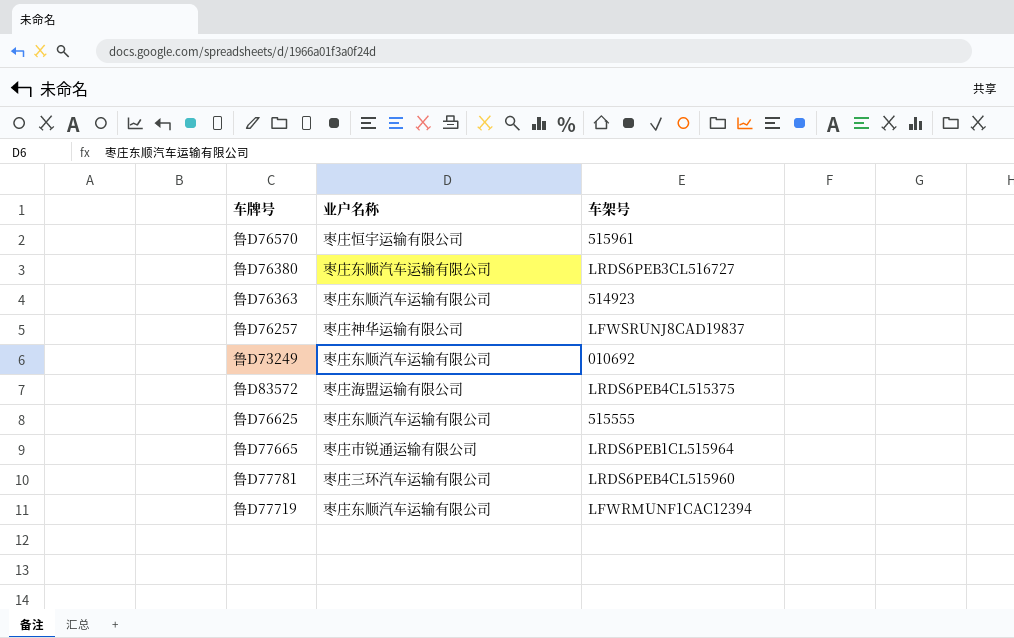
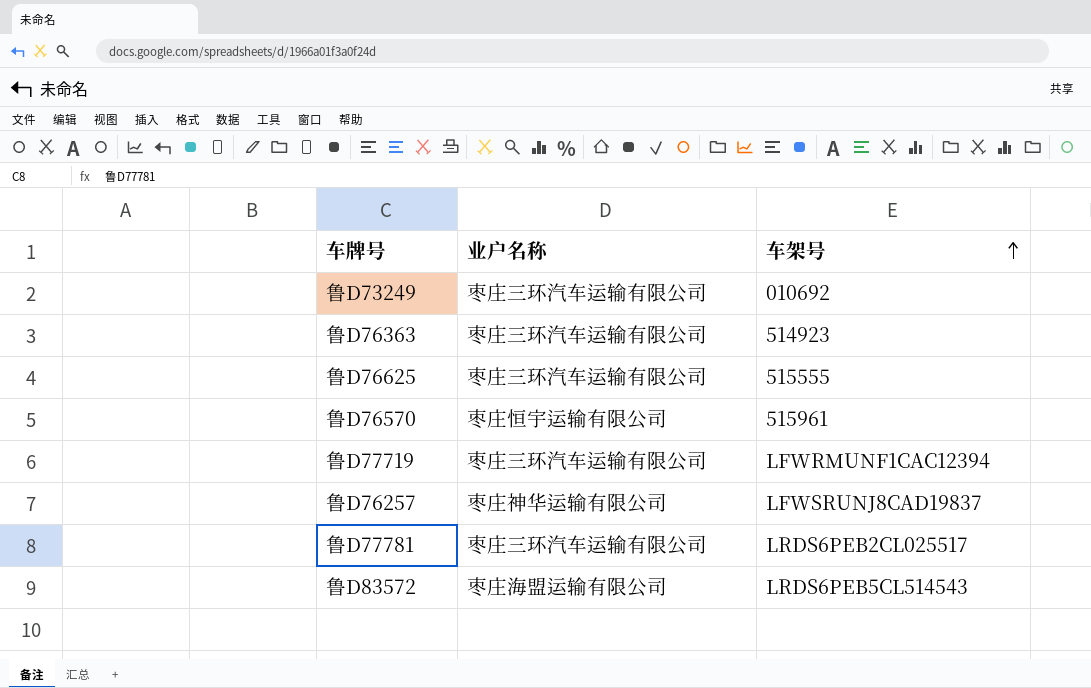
row order: none -> 车架号 ascending
row 鲁D76380: 枣庄东顺汽车运输有限公司 | LRDS6PEB3CL516727 -> none
row 鲁D77665: 枣庄市锐通运输有限公司 | LRDS6PEB1CL515964 -> none
鲁D73249 | 业户名称: 枣庄东顺汽车运输有限公司 -> 枣庄三环汽车运输有限公司
鲁D76363 | 业户名称: 枣庄东顺汽车运输有限公司 -> 枣庄三环汽车运输有限公司
鲁D76625 | 业户名称: 枣庄东顺汽车运输有限公司 -> 枣庄三环汽车运输有限公司
鲁D77719 | 业户名称: 枣庄东顺汽车运输有限公司 -> 枣庄三环汽车运输有限公司
鲁D77781 | 车架号: LRDS6PEB4CL515960 -> LRDS6PEB2CL025517
鲁D83572 | 车架号: LRDS6PEB4CL515375 -> LRDS6PEB5CL514543

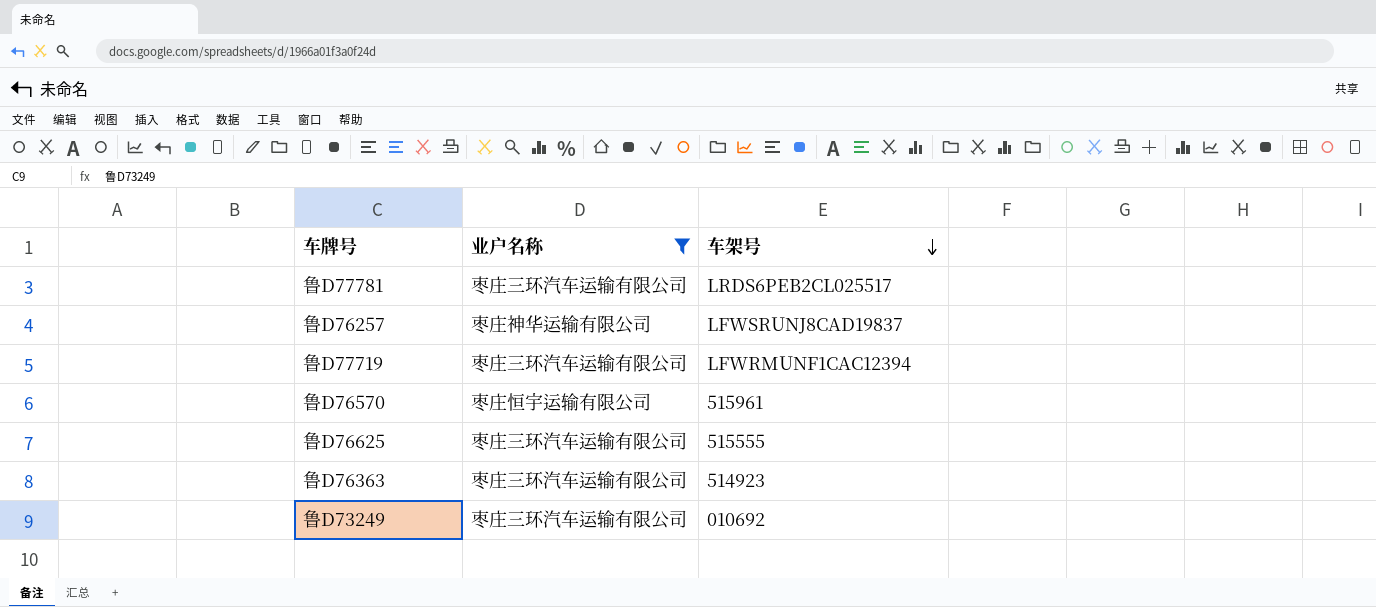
filter: none -> 业户名称 != 枣庄海盟运输有限公司
row order: 车架号 ascending -> 车架号 descending

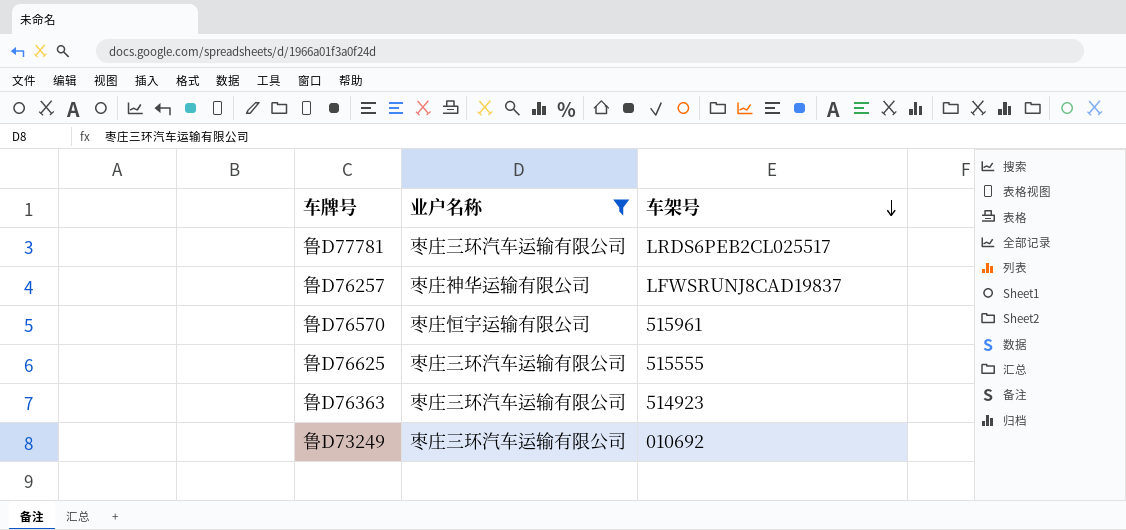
row 鲁D77719: 枣庄三环汽车运输有限公司 | LFWRMUNF1CAC12394 -> none

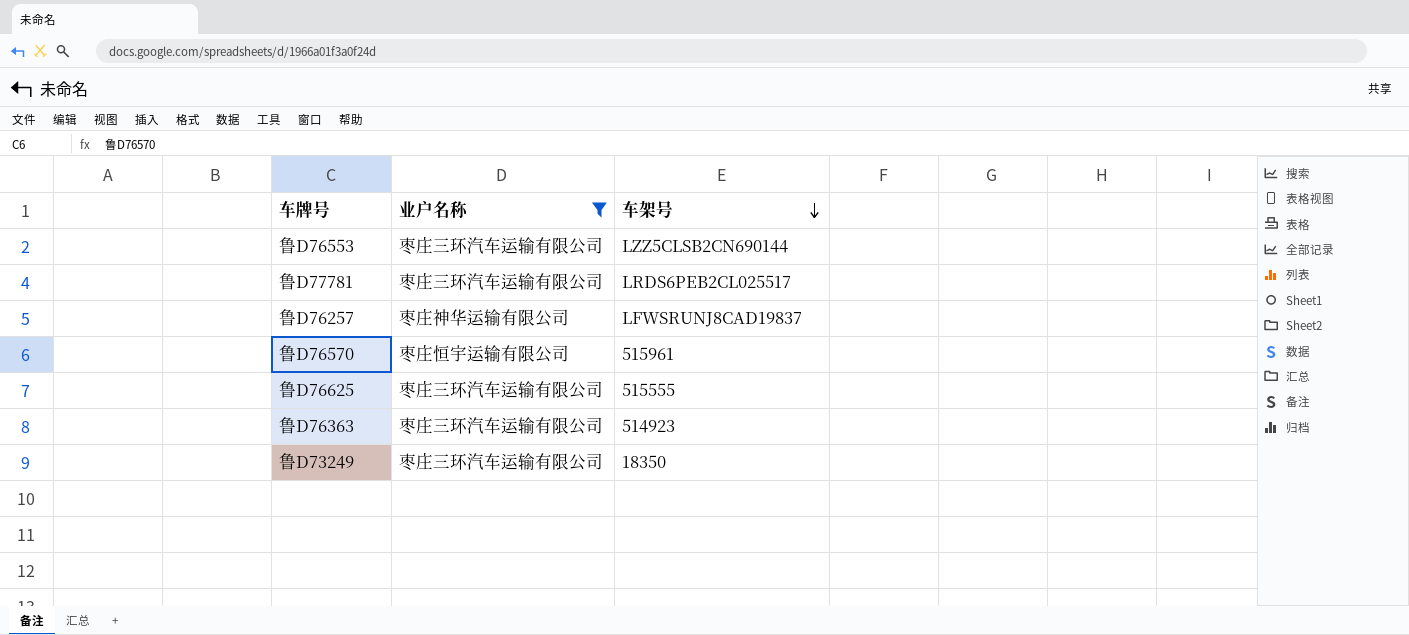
row 鲁D76553: none -> 枣庄三环汽车运输有限公司 | LZZ5CLSB2CN690144
鲁D73249 | 车架号: 010692 -> 18350

